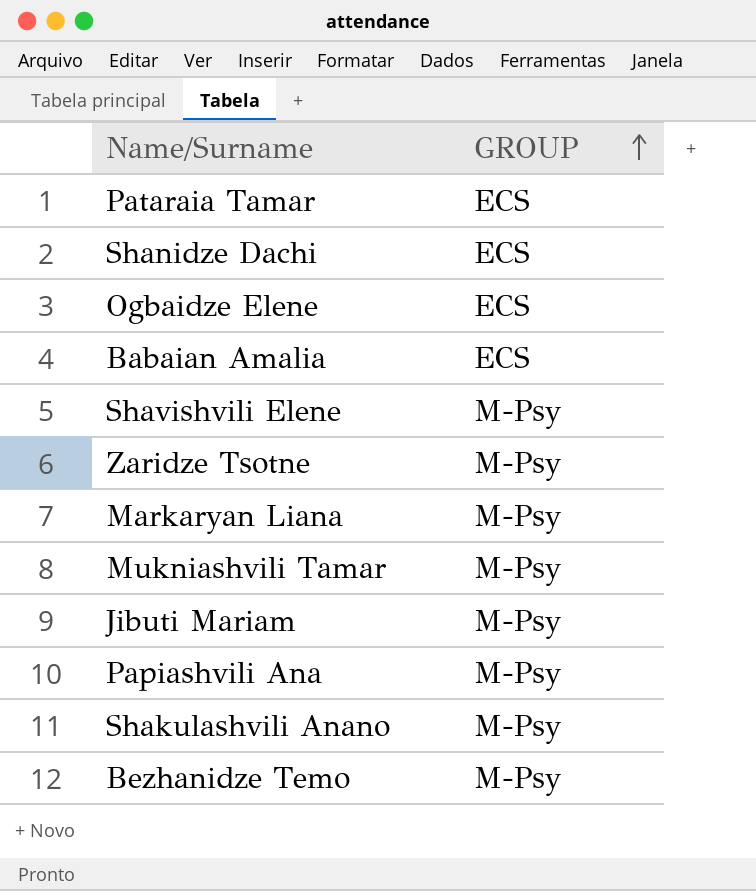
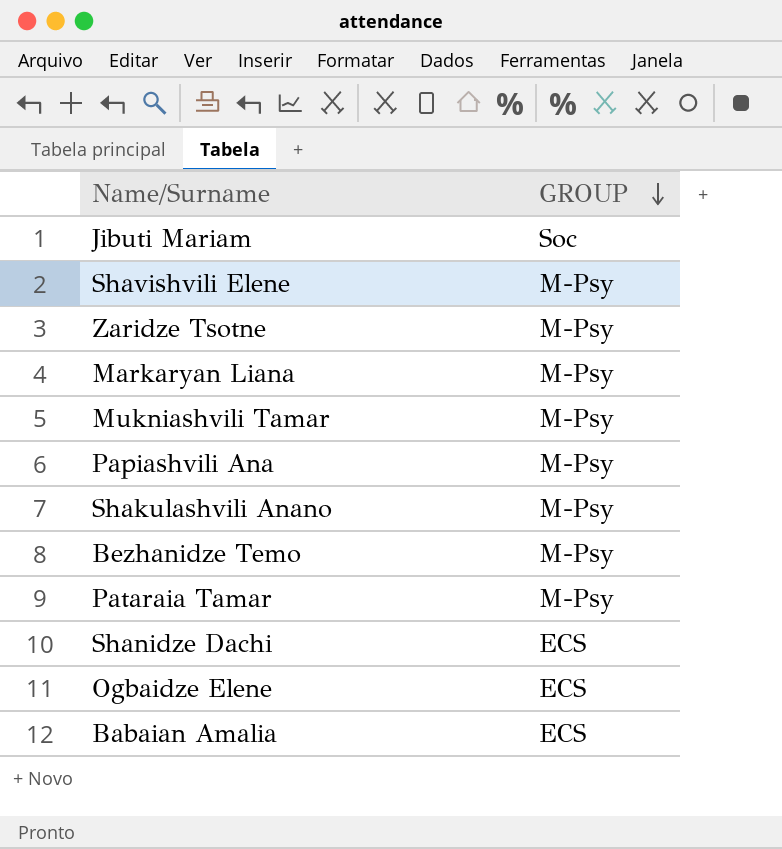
row order: GROUP ascending -> GROUP descending
Jibuti Mariam | GROUP: M-Psy -> Soc
Pataraia Tamar | GROUP: ECS -> M-Psy

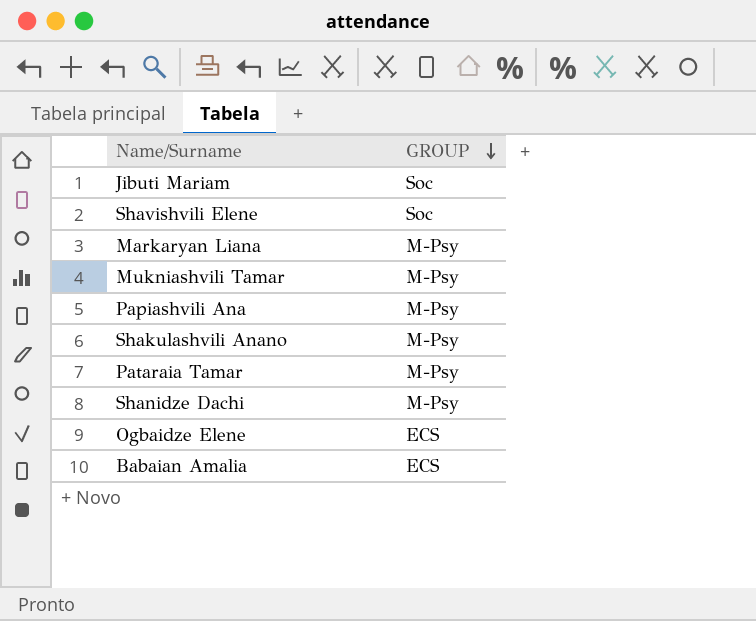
row Zaridze Tsotne: M-Psy -> none
row Bezhanidze Temo: M-Psy -> none
Shavishvili Elene | GROUP: M-Psy -> Soc
Shanidze Dachi | GROUP: ECS -> M-Psy

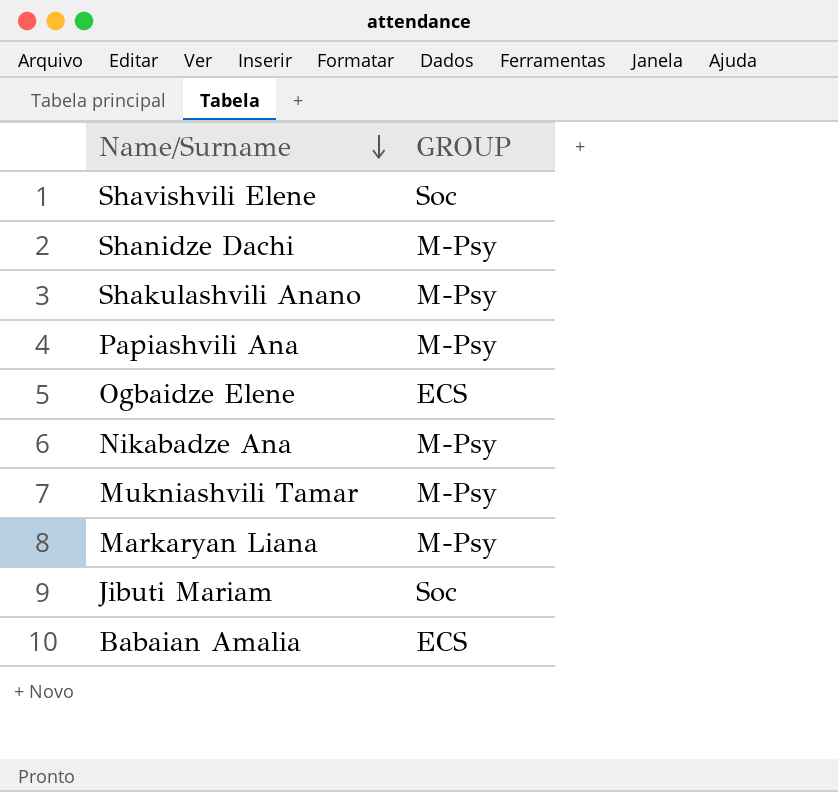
row order: GROUP descending -> Name/Surname descending
row Pataraia Tamar: M-Psy -> none
row Nikabadze Ana: none -> M-Psy

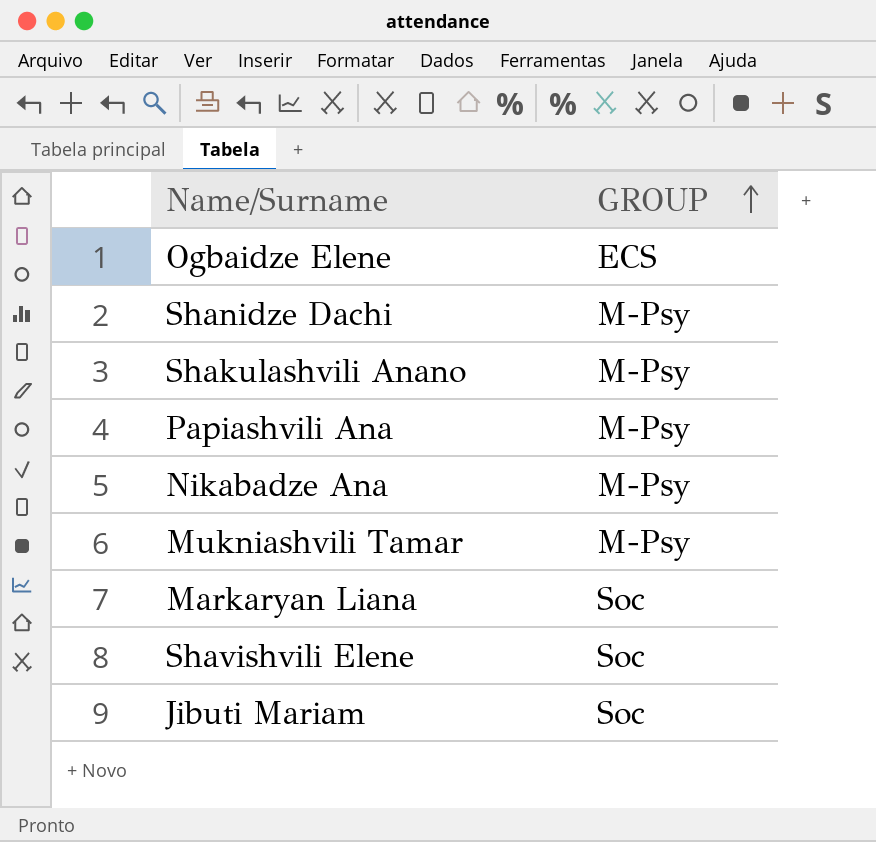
row order: Name/Surname descending -> GROUP ascending
row Babaian Amalia: ECS -> none
Markaryan Liana | GROUP: M-Psy -> Soc

